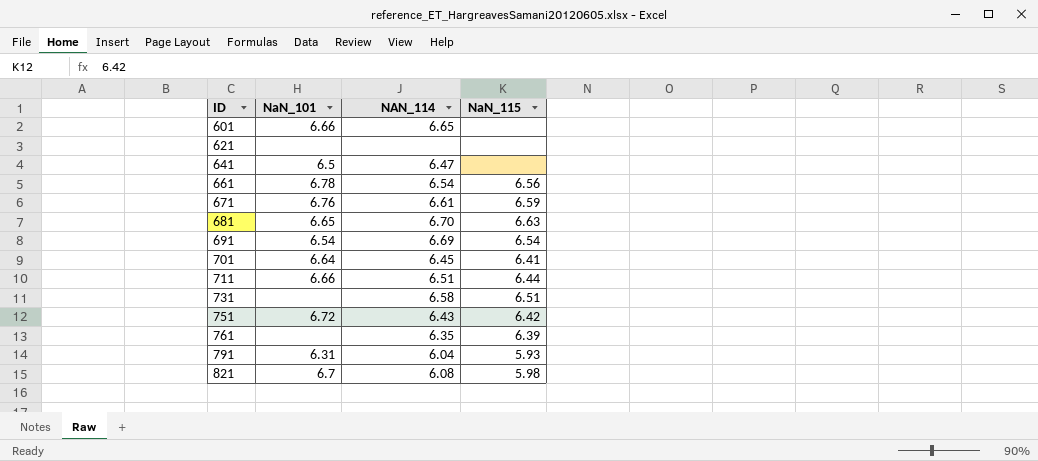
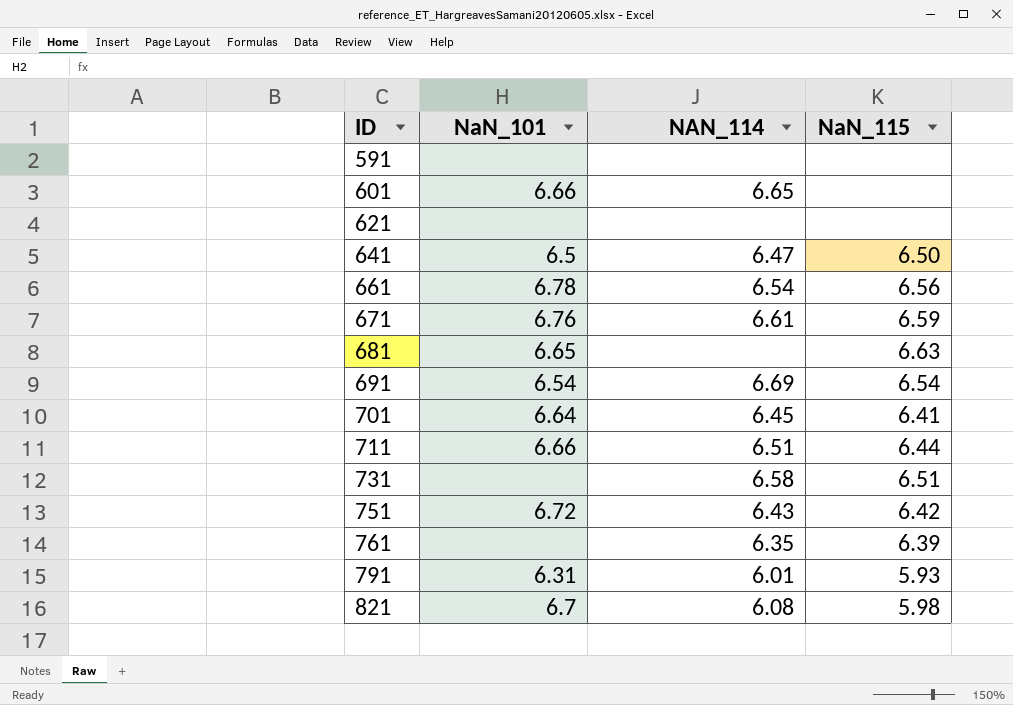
row 591: none -> none | none | none
641 | NaN_115: none -> 6.50
681 | NAN_114: 6.70 -> none
791 | NAN_114: 6.04 -> 6.01

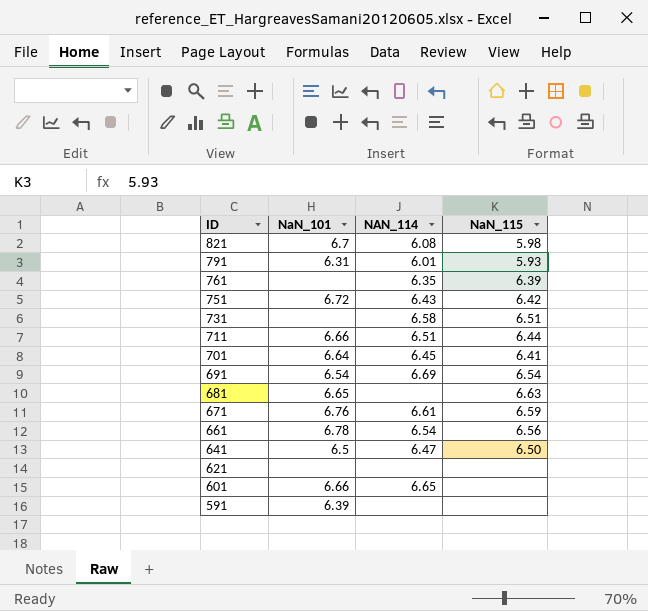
row order: ID ascending -> ID descending
591 | NaN_101: none -> 6.39

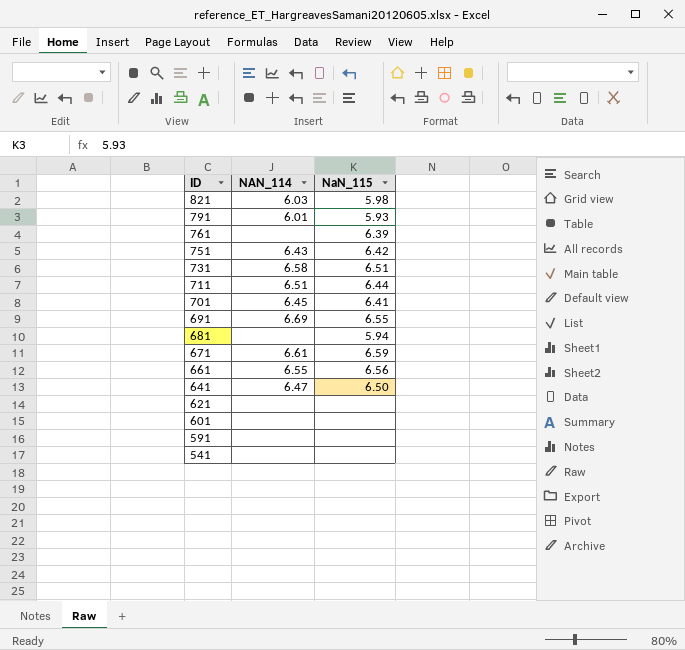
column NaN_101 | position: 2 -> none
821 | NAN_114: 6.08 -> 6.03
761 | NAN_114: 6.35 -> none
691 | NaN_115: 6.54 -> 6.55
681 | NaN_115: 6.63 -> 5.94
661 | NAN_114: 6.54 -> 6.55
601 | NAN_114: 6.65 -> none
row 541: none -> none | none

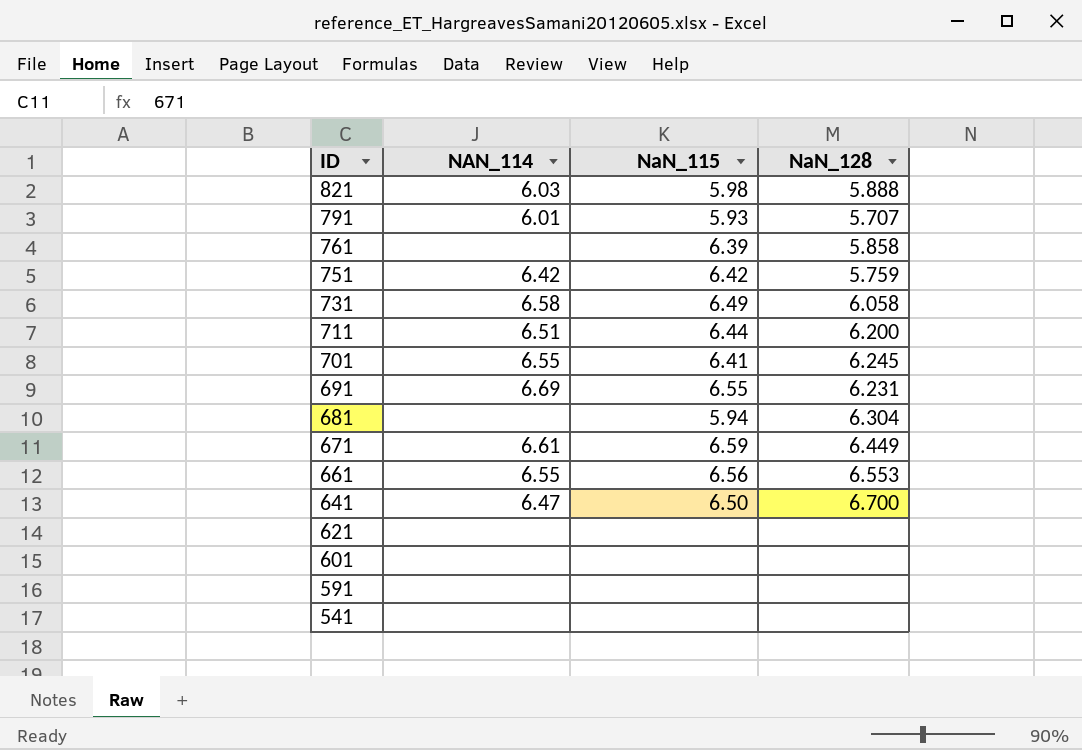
column NaN_128 | position: none -> 4
751 | NAN_114: 6.43 -> 6.42
731 | NaN_115: 6.51 -> 6.49
701 | NAN_114: 6.45 -> 6.55

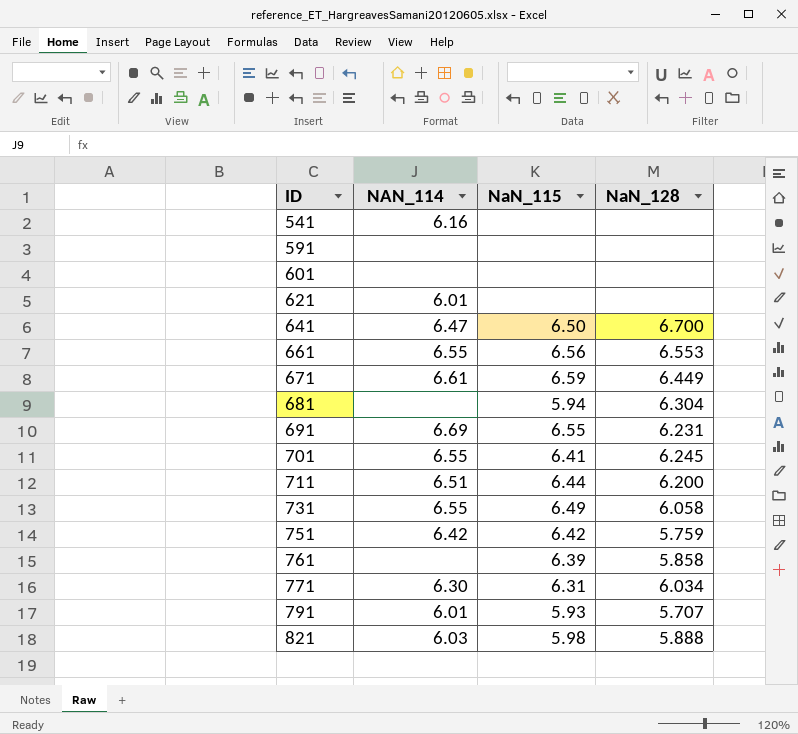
row order: ID descending -> ID ascending
541 | NAN_114: none -> 6.16
621 | NAN_114: none -> 6.01
731 | NAN_114: 6.58 -> 6.55
row 771: none -> 6.30 | 6.31 | 6.034

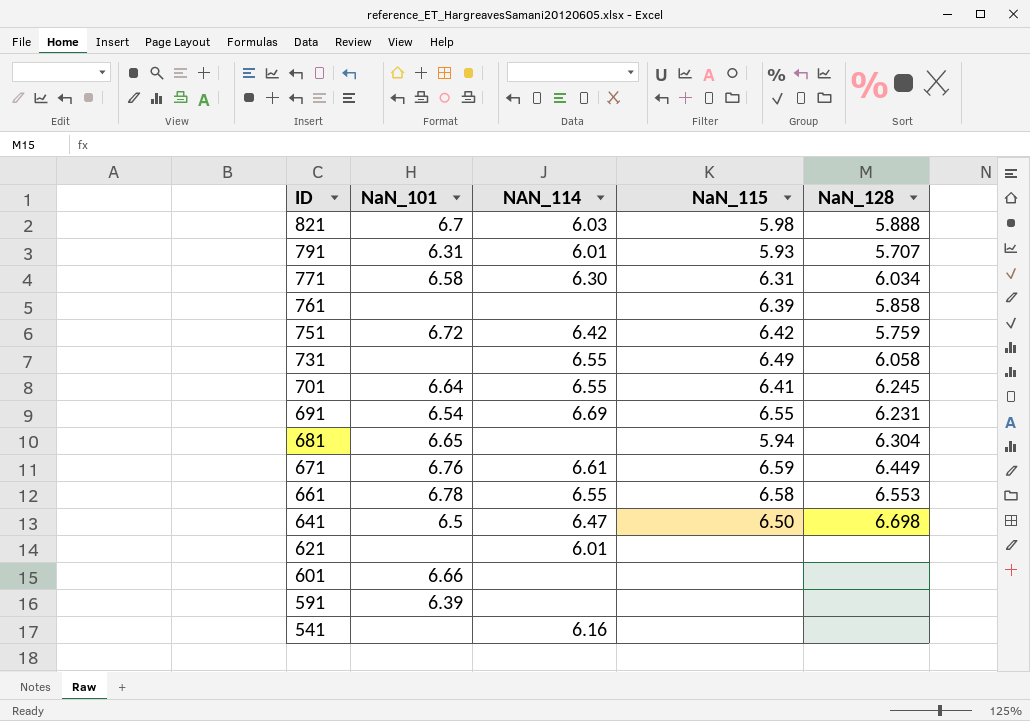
row order: ID ascending -> ID descending
column NaN_101 | position: none -> 2
row 711: 6.51 | 6.44 | 6.200 -> none
661 | NaN_115: 6.56 -> 6.58
641 | NaN_128: 6.700 -> 6.698

